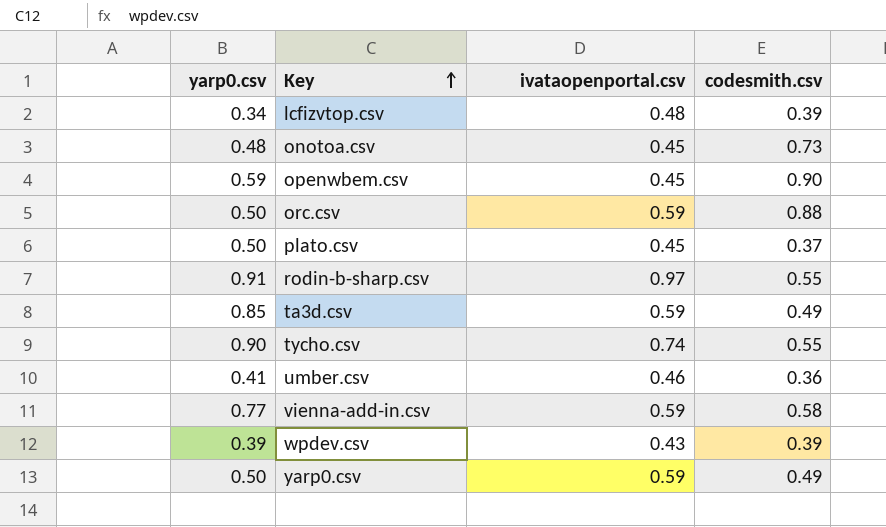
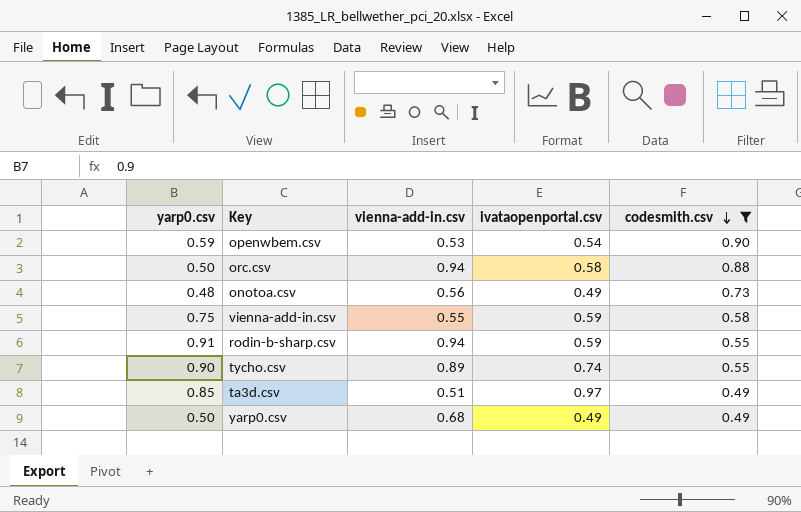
filter: none -> codesmith.csv >= 0.49
row order: Key ascending -> codesmith.csv descending
column vienna-add-in.csv | position: none -> 3
openwbem.csv | ivataopenportal.csv: 0.45 -> 0.54
orc.csv | ivataopenportal.csv: 0.59 -> 0.58
onotoa.csv | ivataopenportal.csv: 0.45 -> 0.49
vienna-add-in.csv | yarp0.csv: 0.77 -> 0.75
rodin-b-sharp.csv | ivataopenportal.csv: 0.97 -> 0.59
ta3d.csv | ivataopenportal.csv: 0.59 -> 0.97
yarp0.csv | ivataopenportal.csv: 0.59 -> 0.49

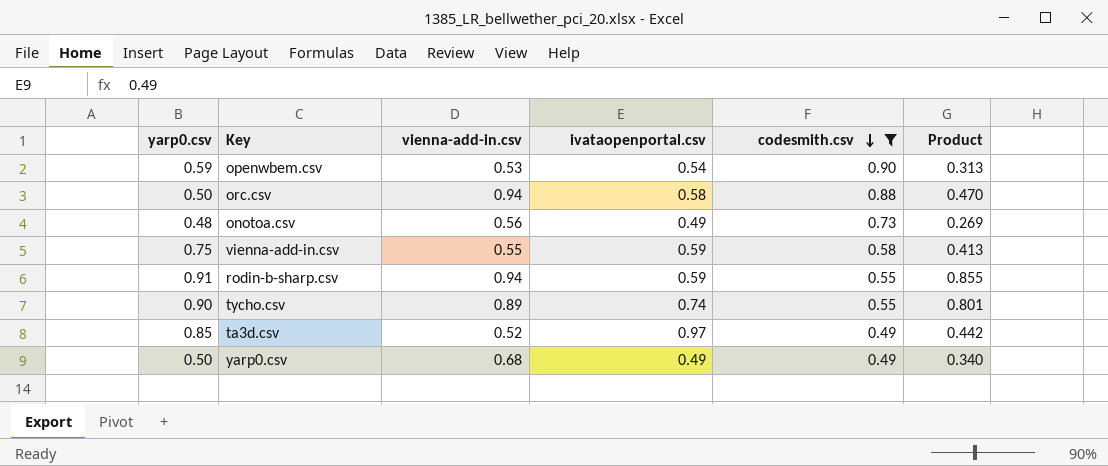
column Product | formula: none -> [yarp0.csv] * [vienna-add-in.csv]
ta3d.csv | vienna-add-in.csv: 0.51 -> 0.52

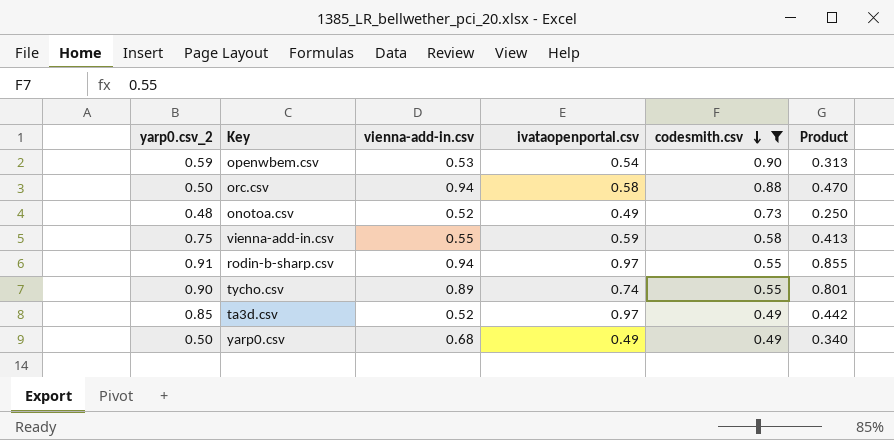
column name: yarp0.csv -> yarp0.csv_2
onotoa.csv | vienna-add-in.csv: 0.56 -> 0.52
onotoa.csv | Product: 0.269 -> 0.250
rodin-b-sharp.csv | ivataopenportal.csv: 0.59 -> 0.97

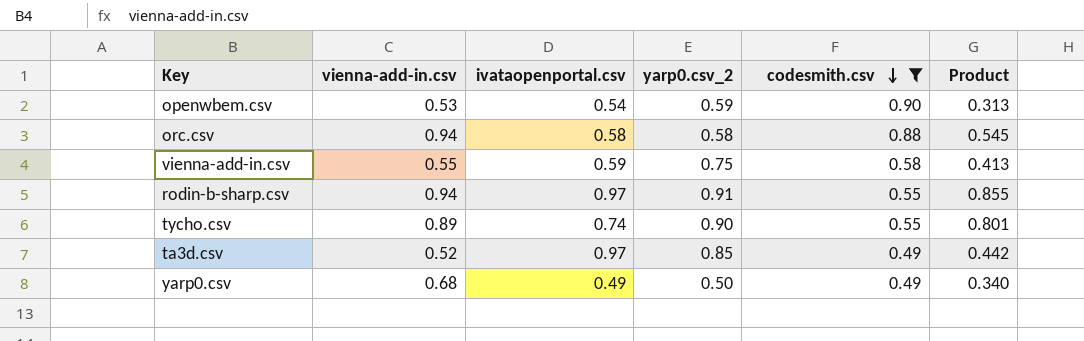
column yarp0.csv_2 | position: 1 -> 4
row onotoa.csv: 0.48 | 0.52 | 0.49 | 0.73 | 0.250 -> none
orc.csv | yarp0.csv_2: 0.50 -> 0.58
orc.csv | Product: 0.470 -> 0.545

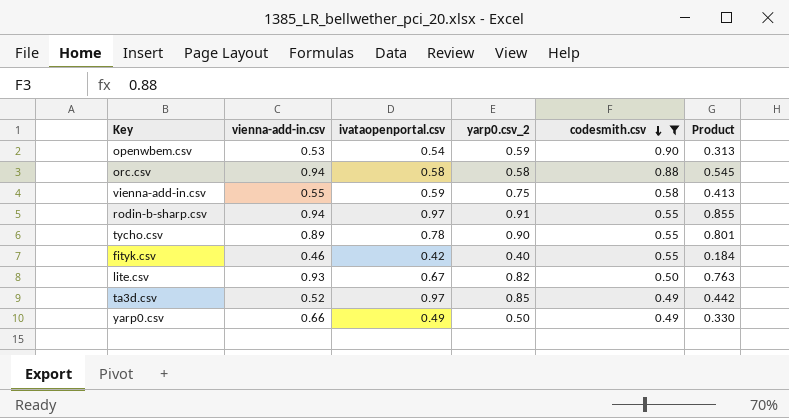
tycho.csv | ivataopenportal.csv: 0.74 -> 0.78
row fityk.csv: none -> 0.46 | 0.42 | 0.40 | 0.55 | 0.184
row lite.csv: none -> 0.93 | 0.67 | 0.82 | 0.50 | 0.763
yarp0.csv | vienna-add-in.csv: 0.68 -> 0.66
yarp0.csv | Product: 0.340 -> 0.330

